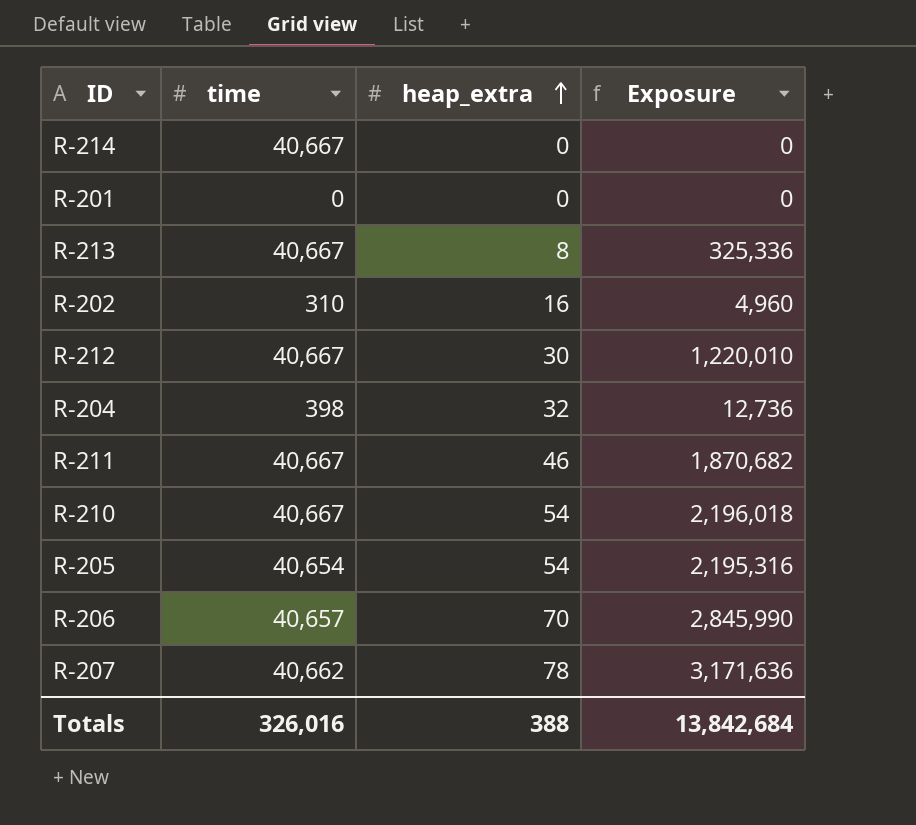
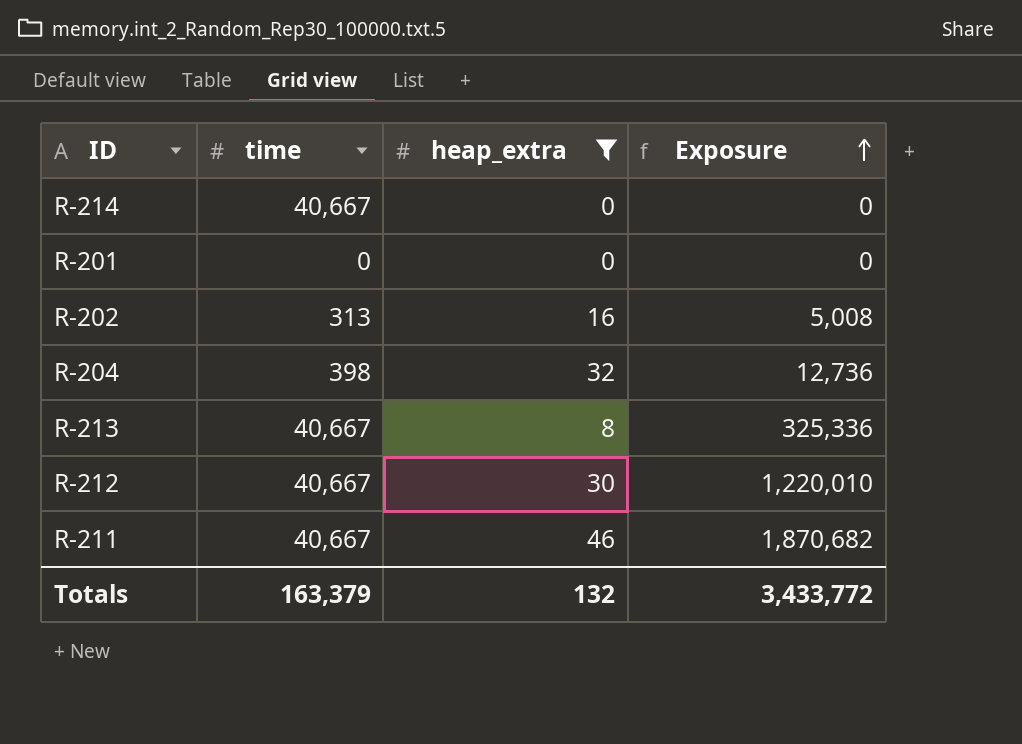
filter: none -> heap_extra <= 46
row order: heap_extra ascending -> Exposure ascending
R-202 | time: 310 -> 313
R-202 | Exposure: 4,960 -> 5,008
Totals | time: 326,016 -> 163,379
Totals | heap_extra: 388 -> 132
Totals | Exposure: 13,842,684 -> 3,433,772

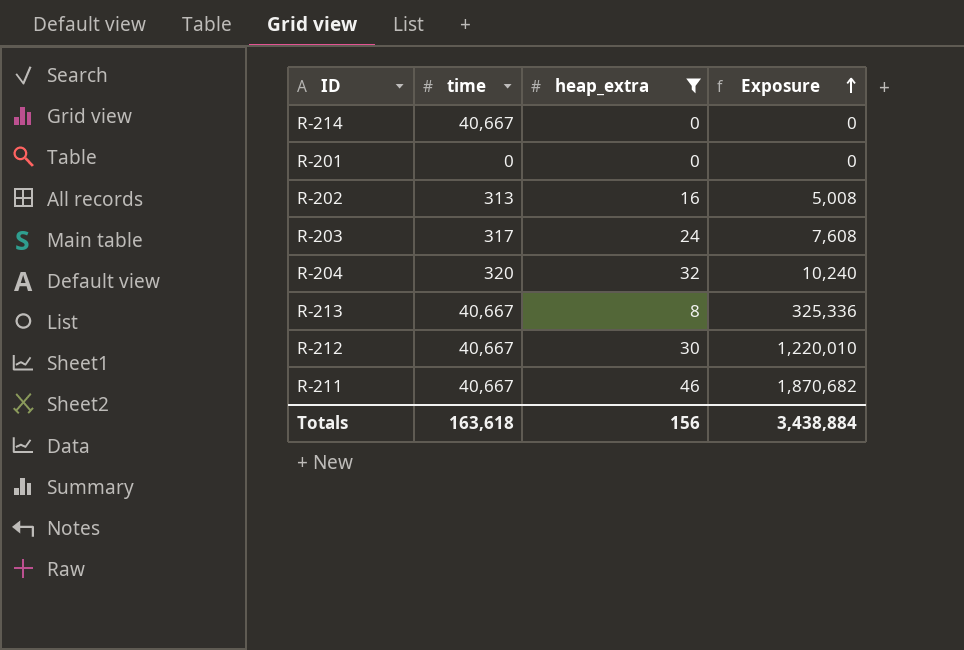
row R-203: none -> 317 | 24 | 7,608
R-204 | time: 398 -> 320
R-204 | Exposure: 12,736 -> 10,240
Totals | time: 163,379 -> 163,618
Totals | heap_extra: 132 -> 156
Totals | Exposure: 3,433,772 -> 3,438,884

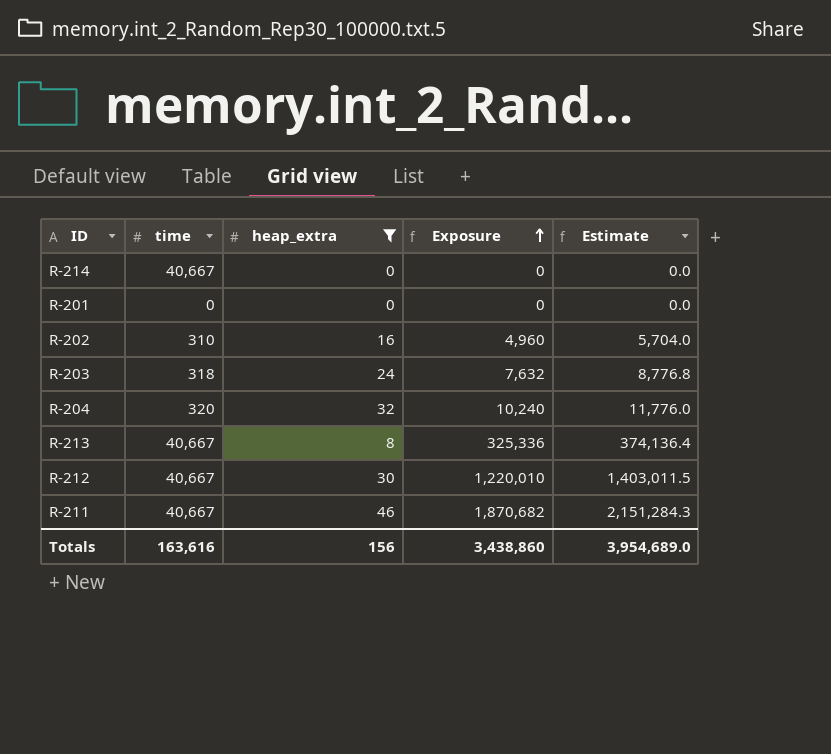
column Estimate | formula: none -> [Exposure] * 1.15
R-202 | time: 313 -> 310
R-202 | Exposure: 5,008 -> 4,960
R-203 | time: 317 -> 318
R-203 | Exposure: 7,608 -> 7,632
Totals | time: 163,618 -> 163,616
Totals | Exposure: 3,438,884 -> 3,438,860

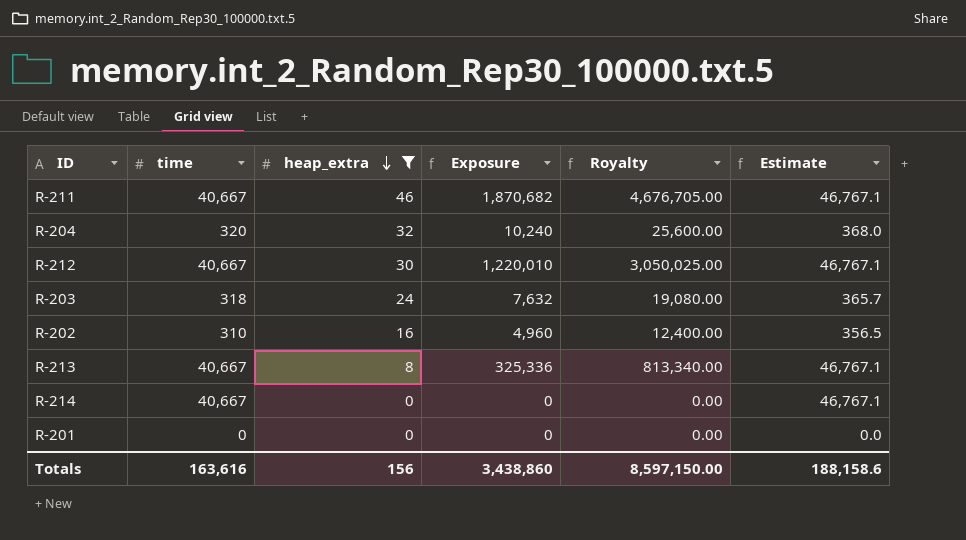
row order: Exposure ascending -> heap_extra descending
column Royalty | formula: none -> [Exposure] * 2.5
column Estimate | formula: [Exposure] * 1.15 -> [time] * 1.15
Totals | Estimate: 3,954,689.0 -> 188,158.6

